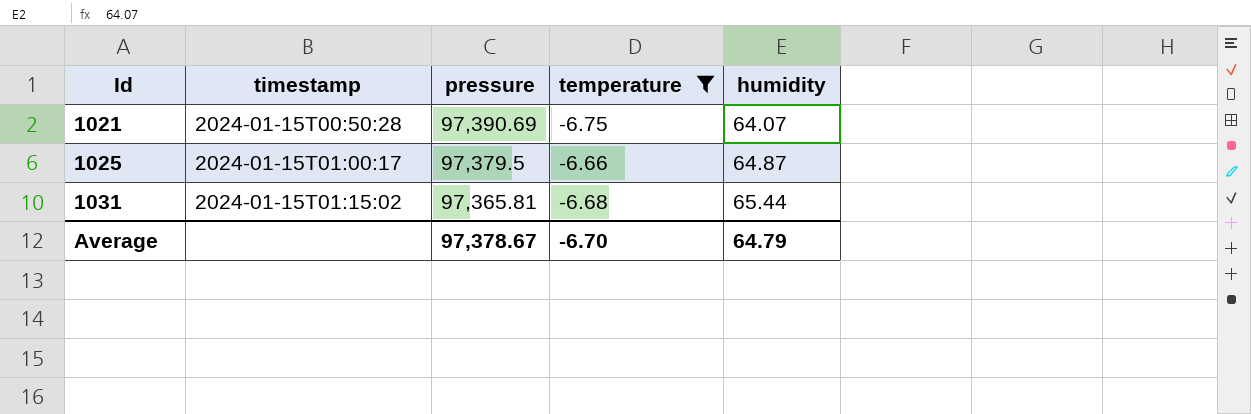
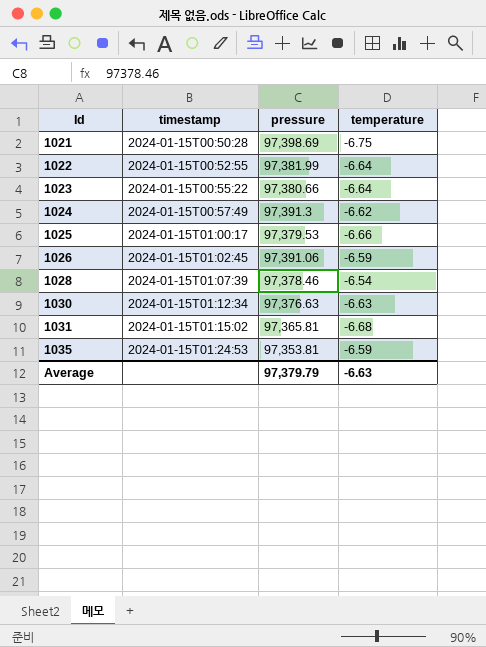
filter: temperature <= -6.66 -> none
column humidity | position: 5 -> none
1021 | pressure: 97,390.69 -> 97,398.69
1025 | pressure: 97,379.5 -> 97,379.53
Average | pressure: 97,378.67 -> 97,379.79
Average | temperature: -6.70 -> -6.63

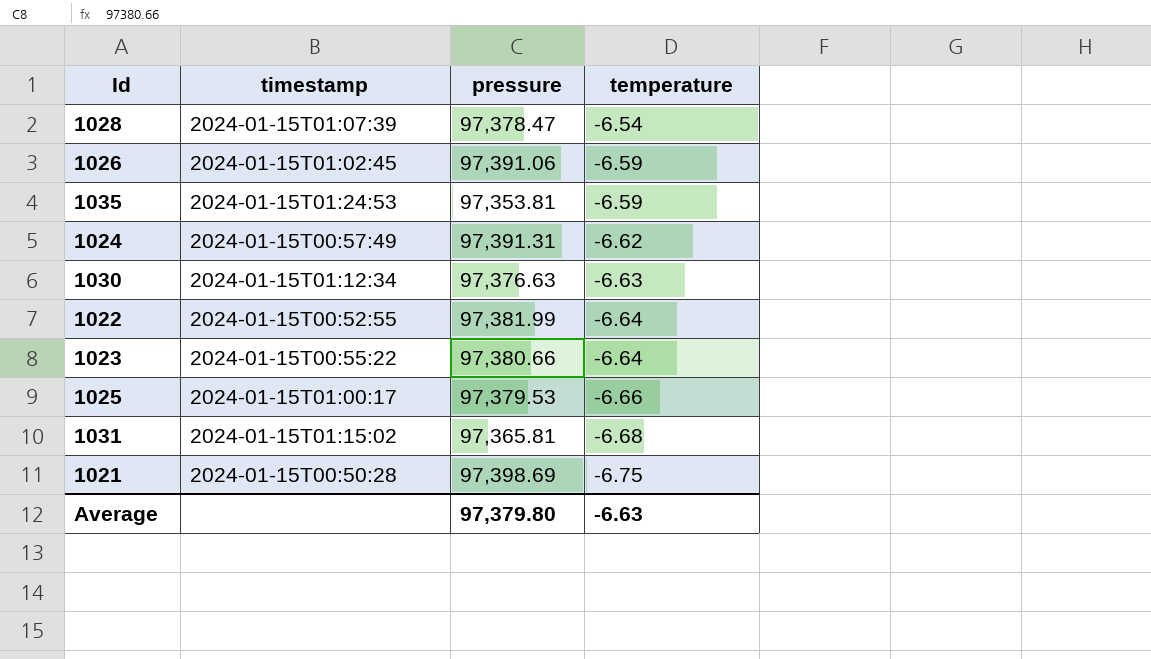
row order: Id ascending -> temperature descending
1028 | pressure: 97,378.46 -> 97,378.47
1024 | pressure: 97,391.3 -> 97,391.31
Average | pressure: 97,379.79 -> 97,379.80

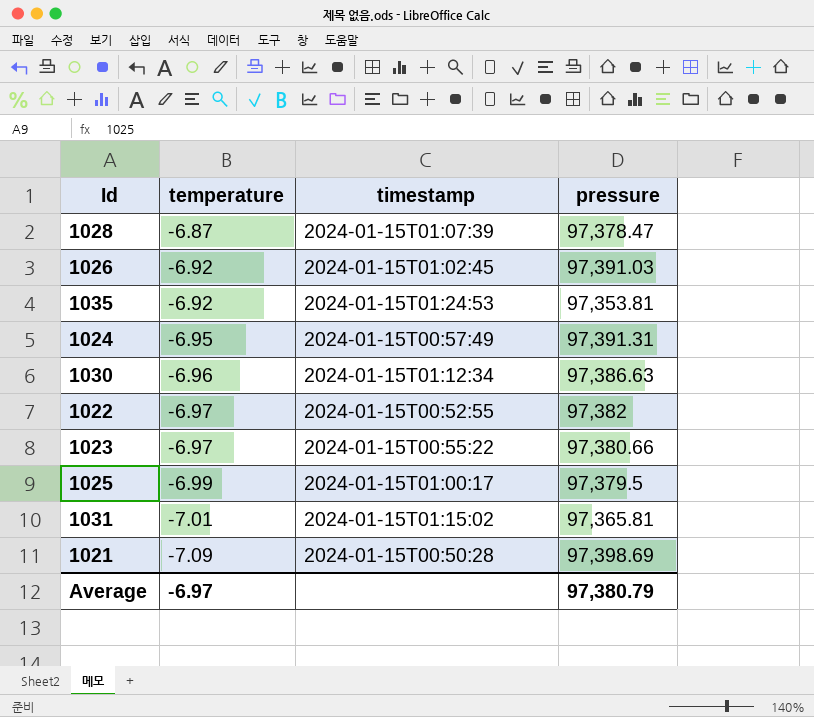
column temperature | position: 4 -> 2
1028 | temperature: -6.54 -> -6.87
1026 | temperature: -6.59 -> -6.92
1026 | pressure: 97,391.06 -> 97,391.03
1035 | temperature: -6.59 -> -6.92
1024 | temperature: -6.62 -> -6.95
1030 | temperature: -6.63 -> -6.96
1030 | pressure: 97,376.63 -> 97,386.63
1022 | temperature: -6.64 -> -6.97
1022 | pressure: 97,381.99 -> 97,382
1023 | temperature: -6.64 -> -6.97
1025 | temperature: -6.66 -> -6.99
1025 | pressure: 97,379.53 -> 97,379.5
1031 | temperature: -6.68 -> -7.01
1021 | temperature: -6.75 -> -7.09
Average | temperature: -6.63 -> -6.97
Average | pressure: 97,379.80 -> 97,380.79

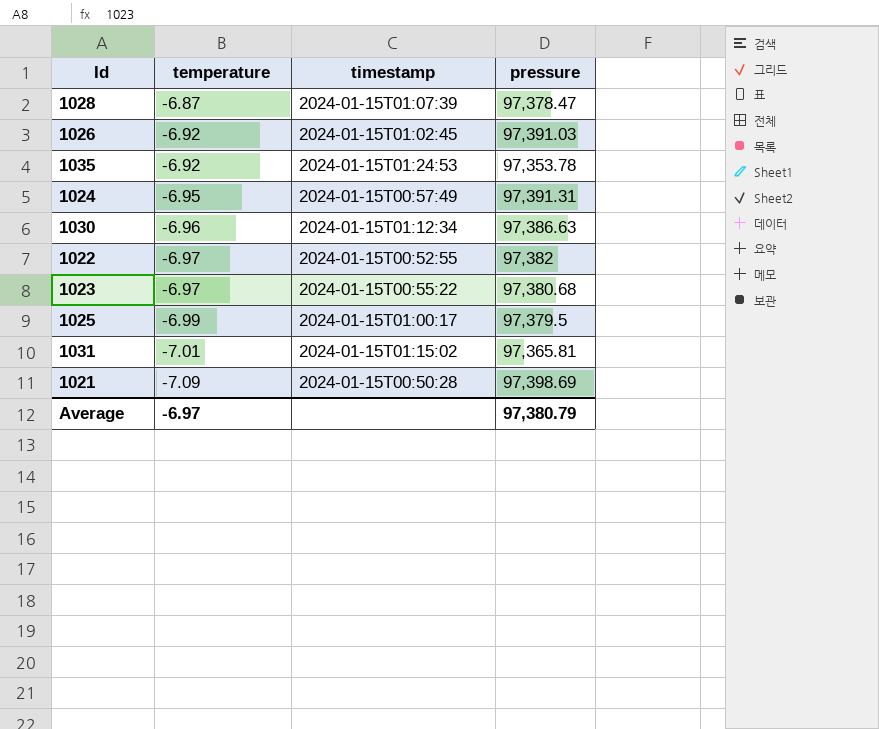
1035 | pressure: 97,353.81 -> 97,353.78
1023 | pressure: 97,380.66 -> 97,380.68

